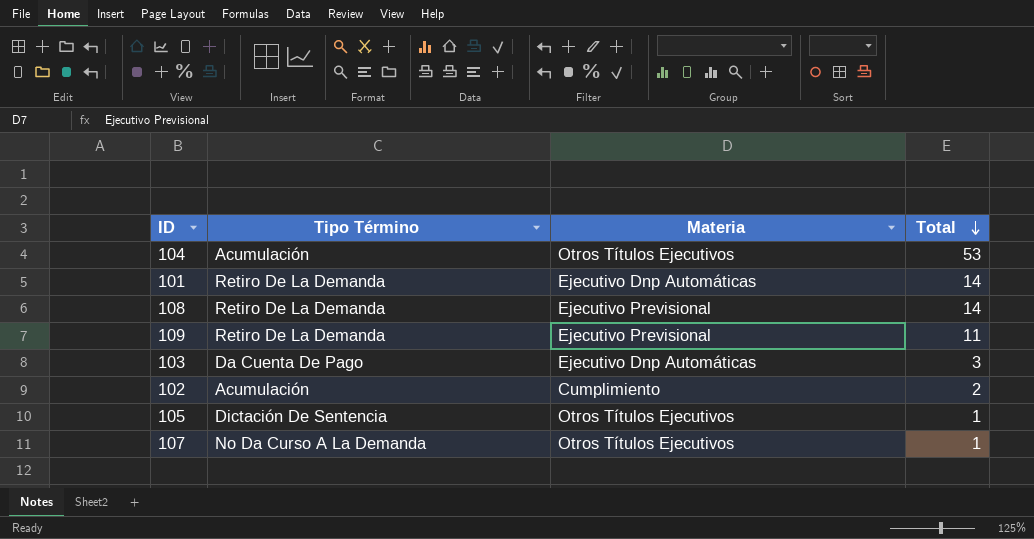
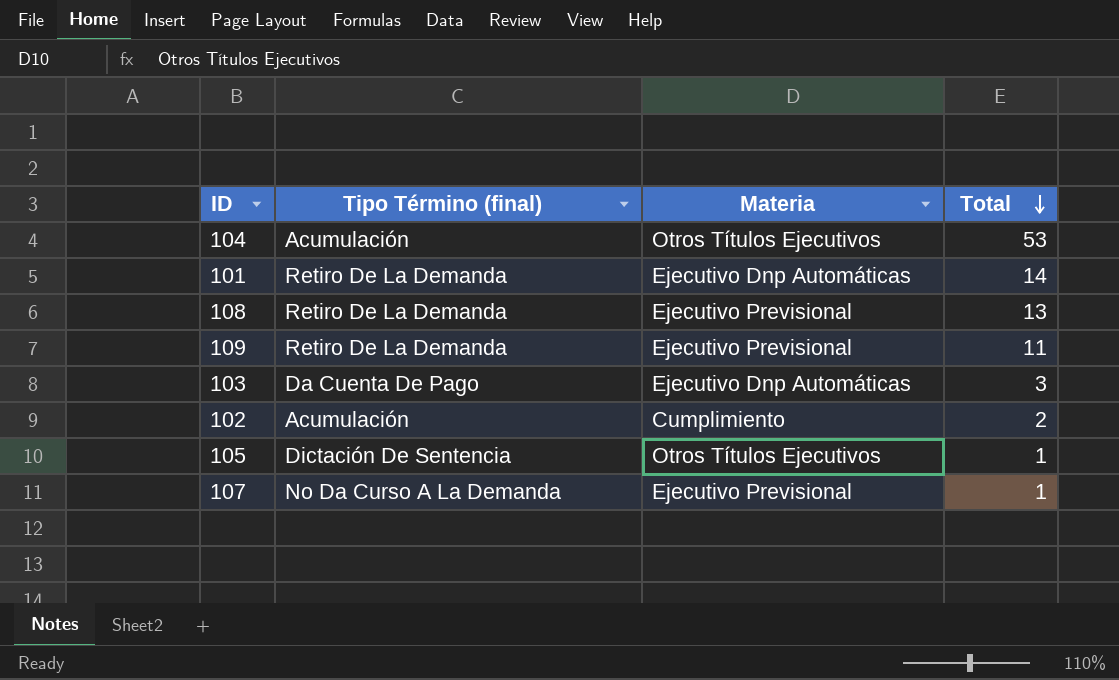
column name: Tipo Término -> Tipo Término (final)
108 | Total: 14 -> 13
107 | Materia: Otros Títulos Ejecutivos -> Ejecutivo Previsional

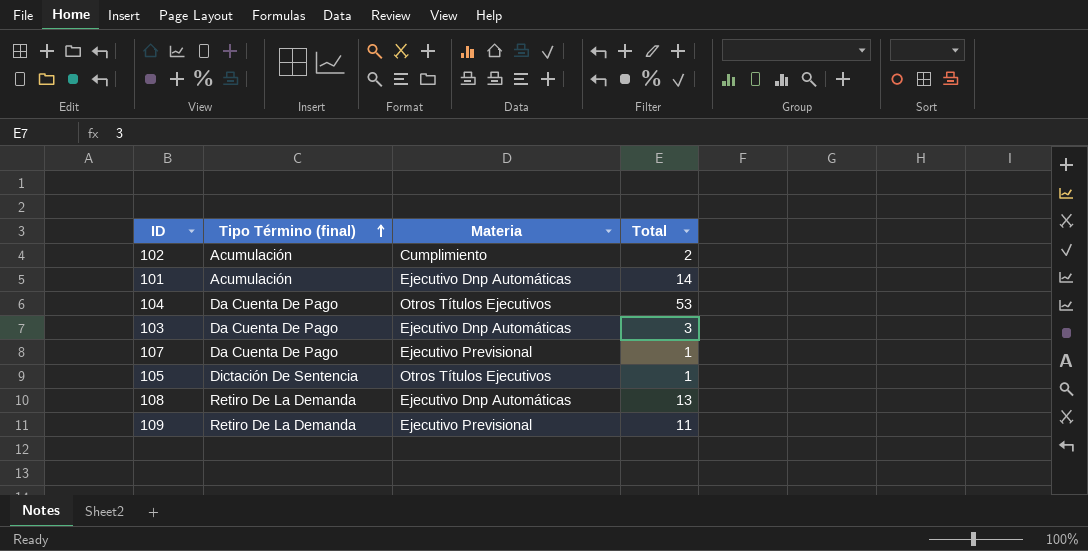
row order: Total descending -> Tipo Término (final) ascending
101 | Tipo Término (final): Retiro De La Demanda -> Acumulación
104 | Tipo Término (final): Acumulación -> Da Cuenta De Pago
107 | Tipo Término (final): No Da Curso A La Demanda -> Da Cuenta De Pago
108 | Materia: Ejecutivo Previsional -> Ejecutivo Dnp Automáticas

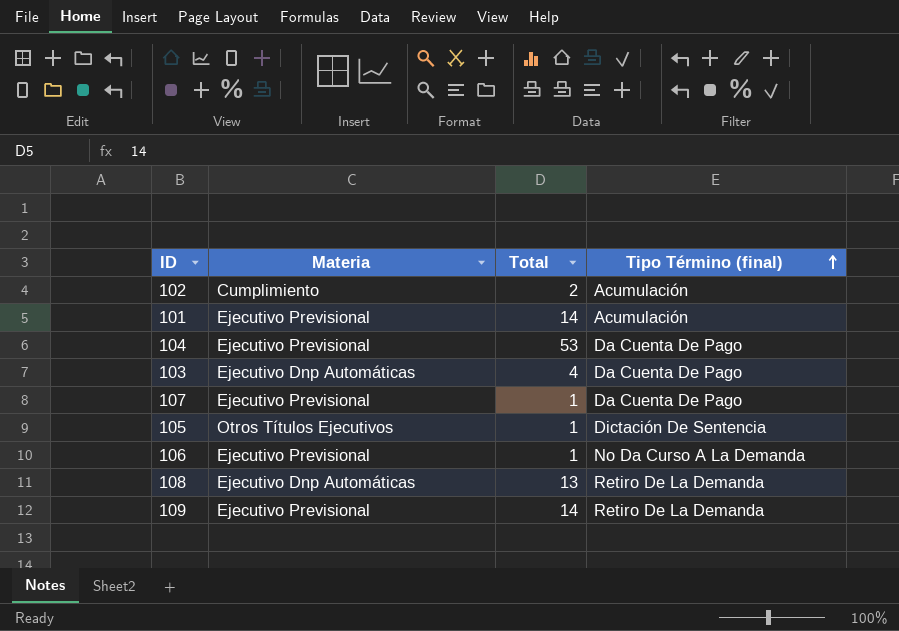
column Tipo Término (final) | position: 2 -> 4
101 | Materia: Ejecutivo Dnp Automáticas -> Ejecutivo Previsional
104 | Materia: Otros Títulos Ejecutivos -> Ejecutivo Previsional
103 | Total: 3 -> 4
row 106: none -> Ejecutivo Previsional | 1 | No Da Curso A La Demanda
109 | Total: 11 -> 14

